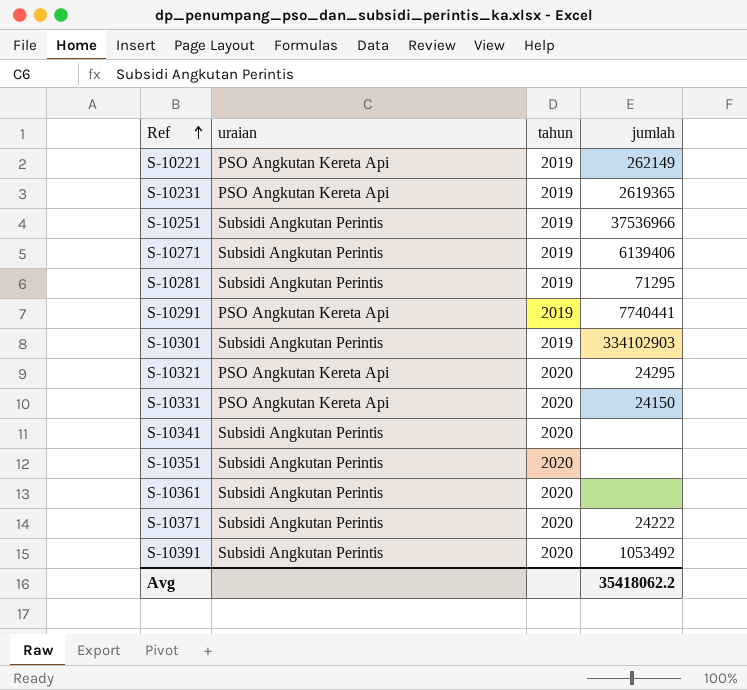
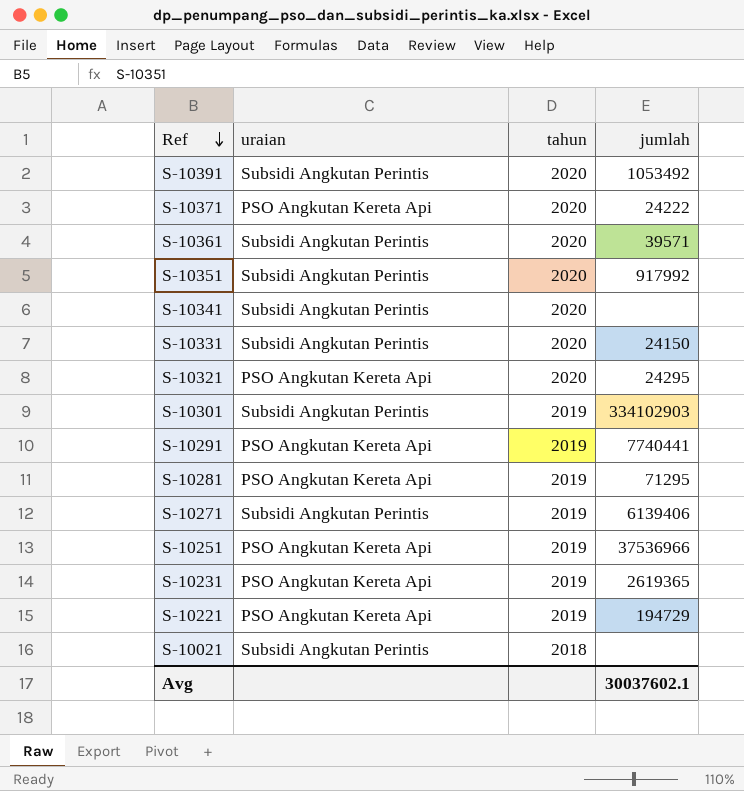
row order: Ref ascending -> Ref descending
S-10371 | uraian: Subsidi Angkutan Perintis -> PSO Angkutan Kereta Api
S-10361 | jumlah: none -> 39571
S-10351 | jumlah: none -> 917992
S-10331 | uraian: PSO Angkutan Kereta Api -> Subsidi Angkutan Perintis
S-10281 | uraian: Subsidi Angkutan Perintis -> PSO Angkutan Kereta Api
S-10251 | uraian: Subsidi Angkutan Perintis -> PSO Angkutan Kereta Api
S-10221 | jumlah: 262149 -> 194729
row S-10021: none -> Subsidi Angkutan Perintis | 2018 | none
Avg | jumlah: 35418062.2 -> 30037602.1

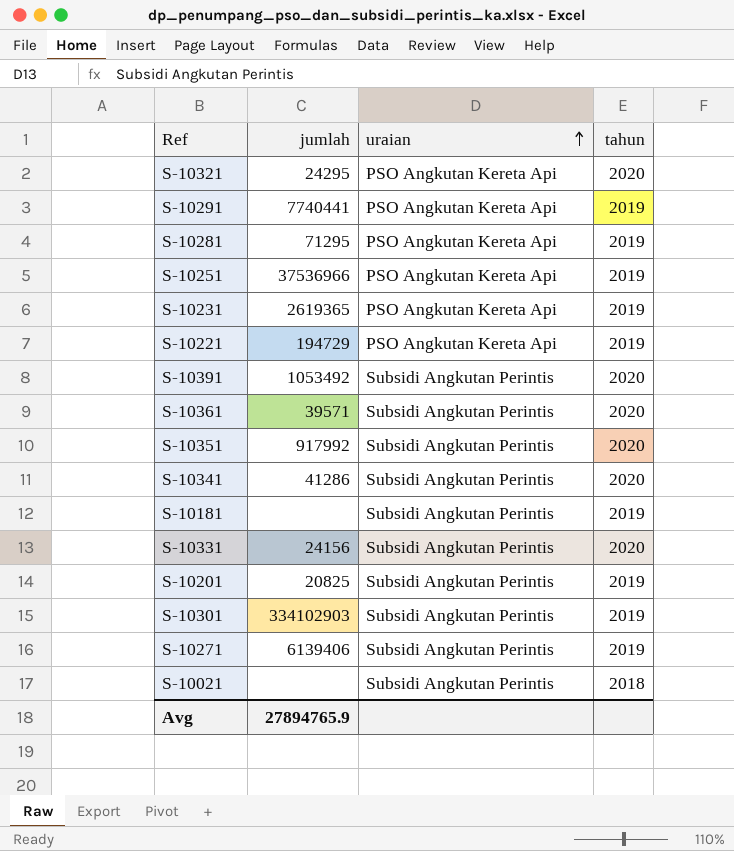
row order: Ref descending -> uraian ascending
column jumlah | position: 4 -> 2
row S-10371: PSO Angkutan Kereta Api | 2020 | 24222 -> none
S-10341 | jumlah: none -> 41286
row S-10181: none -> none | Subsidi Angkutan Perintis | 2019
S-10331 | jumlah: 24150 -> 24156
row S-10201: none -> 20825 | Subsidi Angkutan Perintis | 2019
Avg | jumlah: 30037602.1 -> 27894765.9

